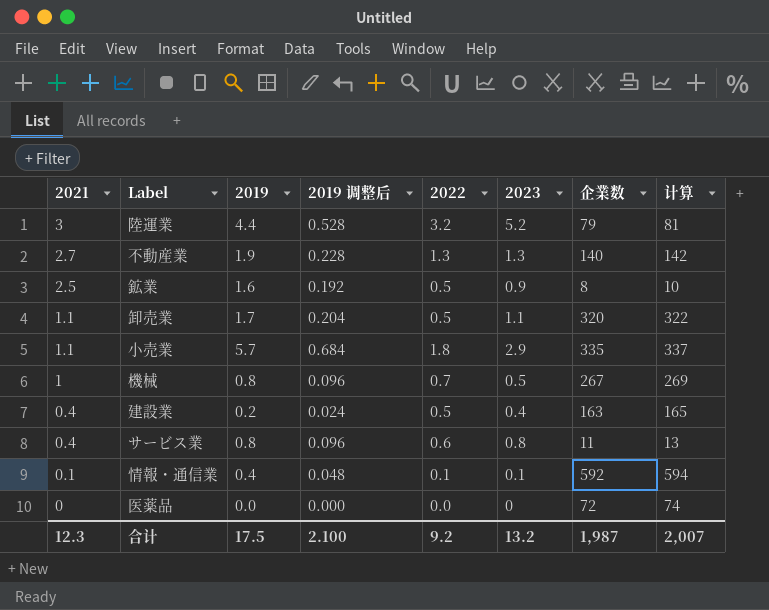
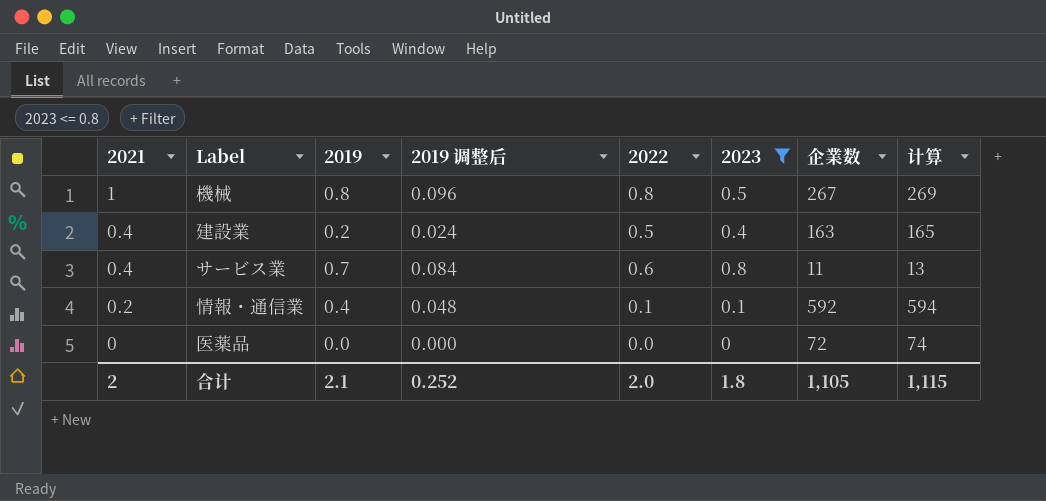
filter: none -> 2023 <= 0.8
機械 | 2022: 0.7 -> 0.8
サービス業 | 2019: 0.8 -> 0.7
サービス業 | 2019 调整后: 0.096 -> 0.084
情報・通信業 | 2021: 0.1 -> 0.2
合计 | 2021: 12.3 -> 2
合计 | 2019: 17.5 -> 2.1
合计 | 2019 调整后: 2.100 -> 0.252
合计 | 2022: 9.2 -> 2.0
合计 | 2023: 13.2 -> 1.8
合计 | 企業数: 1,987 -> 1,105
合计 | 计算: 2,007 -> 1,115

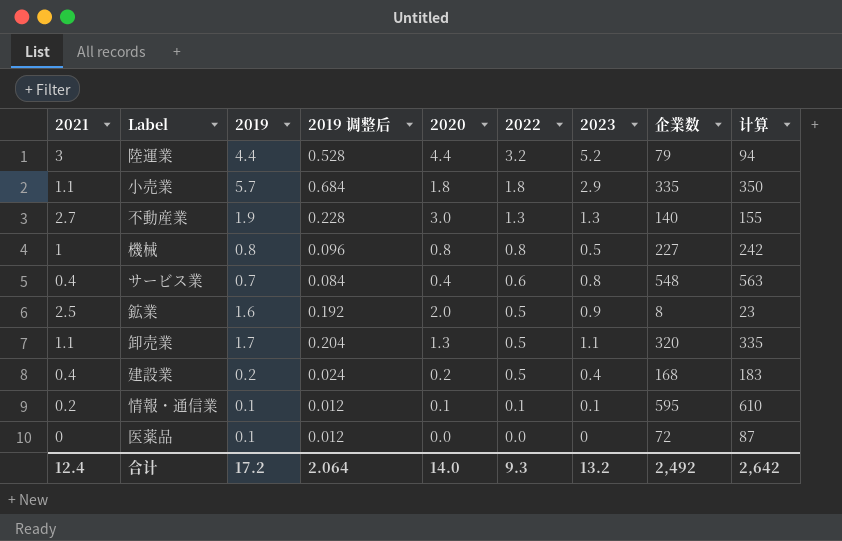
filter: 2023 <= 0.8 -> none
row order: 2021 descending -> 2022 descending
column 2020 | position: none -> 5
column 计算 | formula: [企業数] + 2 -> [企業数] + 15
機械 | 企業数: 267 -> 227
サービス業 | 企業数: 11 -> 548
建設業 | 企業数: 163 -> 168
情報・通信業 | 2019: 0.4 -> 0.1
情報・通信業 | 2019 调整后: 0.048 -> 0.012
情報・通信業 | 企業数: 592 -> 595
医薬品 | 2019: 0.0 -> 0.1
医薬品 | 2019 调整后: 0.000 -> 0.012
合计 | 2021: 2 -> 12.4
合计 | 2019: 2.1 -> 17.2
合计 | 2019 调整后: 0.252 -> 2.064
合计 | 2022: 2.0 -> 9.3
合计 | 2023: 1.8 -> 13.2
合计 | 企業数: 1,105 -> 2,492
合计 | 计算: 1,115 -> 2,642

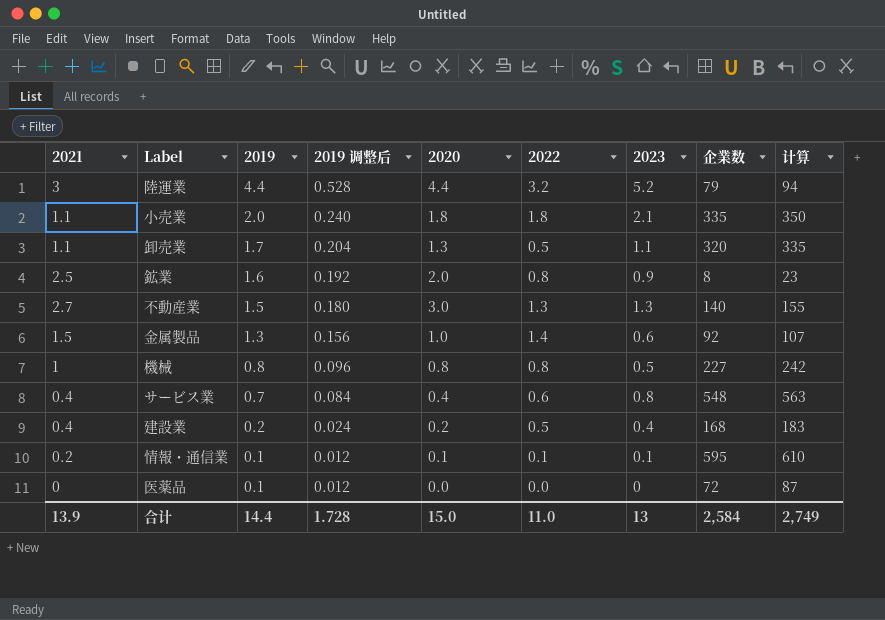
row order: 2022 descending -> 2019 descending
小売業 | 2019: 5.7 -> 2.0
小売業 | 2019 调整后: 0.684 -> 0.240
小売業 | 2023: 2.9 -> 2.1
鉱業 | 2022: 0.5 -> 0.8
不動産業 | 2019: 1.9 -> 1.5
不動産業 | 2019 调整后: 0.228 -> 0.180
row 金属製品: none -> 1.5 | 1.3 | 0.156 | 1.0 | 1.4 | 0.6 | 92 | 107
合计 | 2021: 12.4 -> 13.9
合计 | 2019: 17.2 -> 14.4
合计 | 2019 调整后: 2.064 -> 1.728
合计 | 2020: 14.0 -> 15.0
合计 | 2022: 9.3 -> 11.0
合计 | 2023: 13.2 -> 13
合计 | 企業数: 2,492 -> 2,584
合计 | 计算: 2,642 -> 2,749

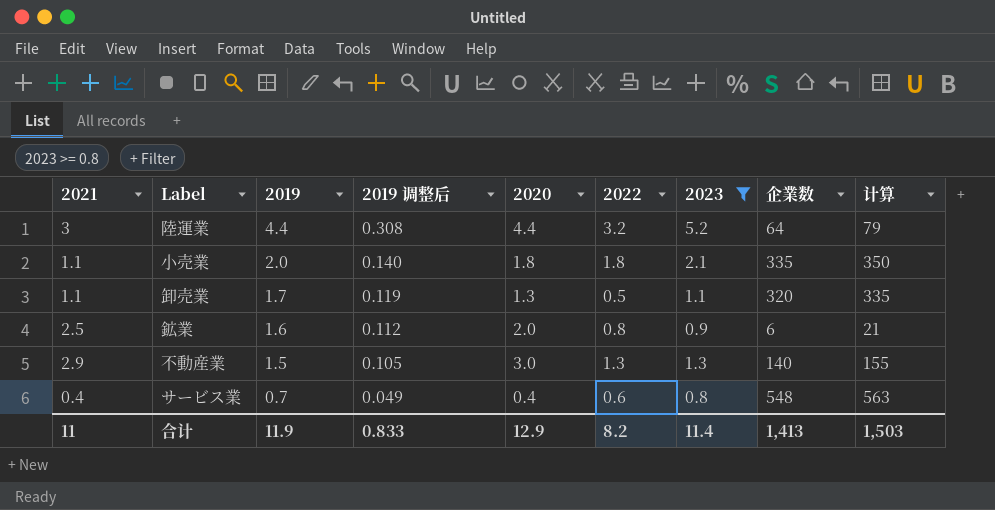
filter: none -> 2023 >= 0.8
column 2019 调整后 | formula: [2019] * 0.12 -> [2019] * 0.07
陸運業 | 企業数: 79 -> 64
陸運業 | 计算: 94 -> 79
鉱業 | 企業数: 8 -> 6
鉱業 | 计算: 23 -> 21
不動産業 | 2021: 2.7 -> 2.9
合计 | 2021: 13.9 -> 11
合计 | 2019: 14.4 -> 11.9
合计 | 2019 调整后: 1.728 -> 0.833
合计 | 2020: 15.0 -> 12.9
合计 | 2022: 11.0 -> 8.2
合计 | 2023: 13 -> 11.4
合计 | 企業数: 2,584 -> 1,413
合计 | 计算: 2,749 -> 1,503

